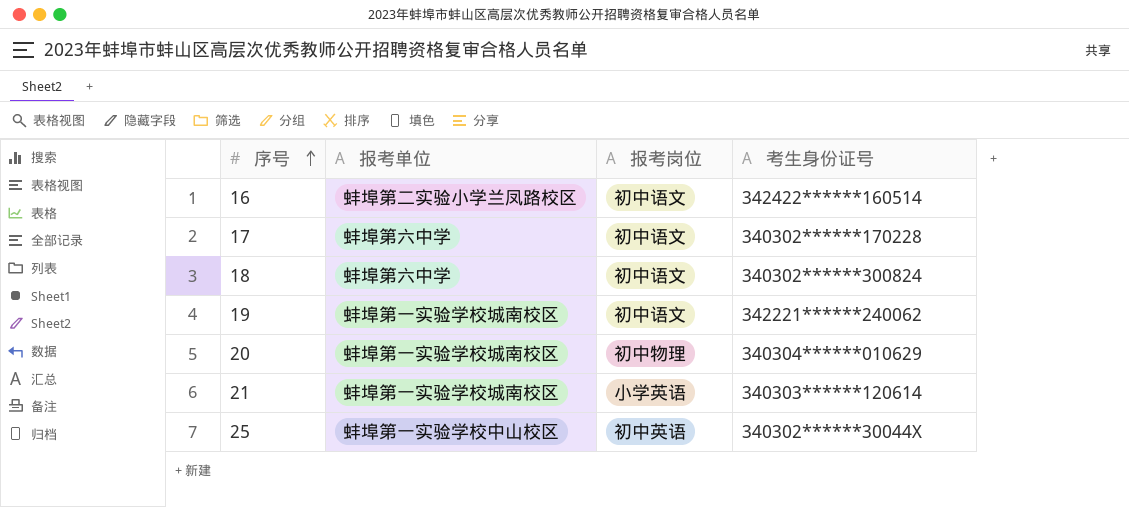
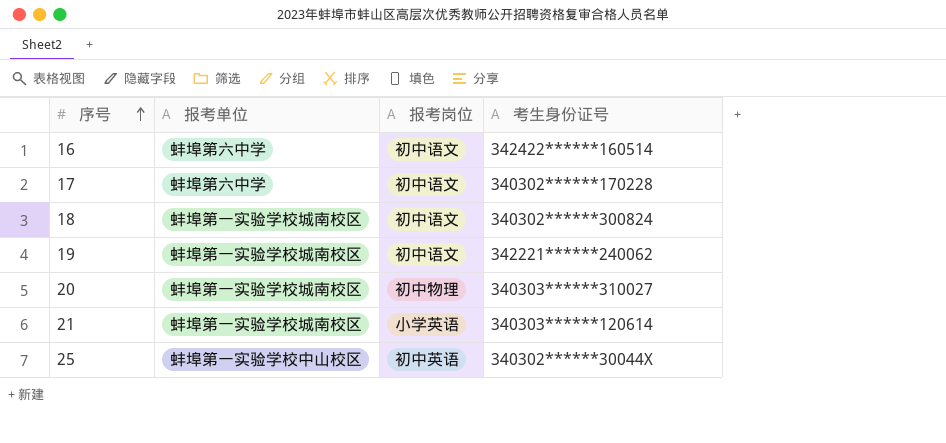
16 | 报考单位: 蚌埠第二实验小学兰凤路校区 -> 蚌埠第六中学
18 | 报考单位: 蚌埠第六中学 -> 蚌埠第一实验学校城南校区
20 | 考生身份证号: 340304******010629 -> 340303******310027

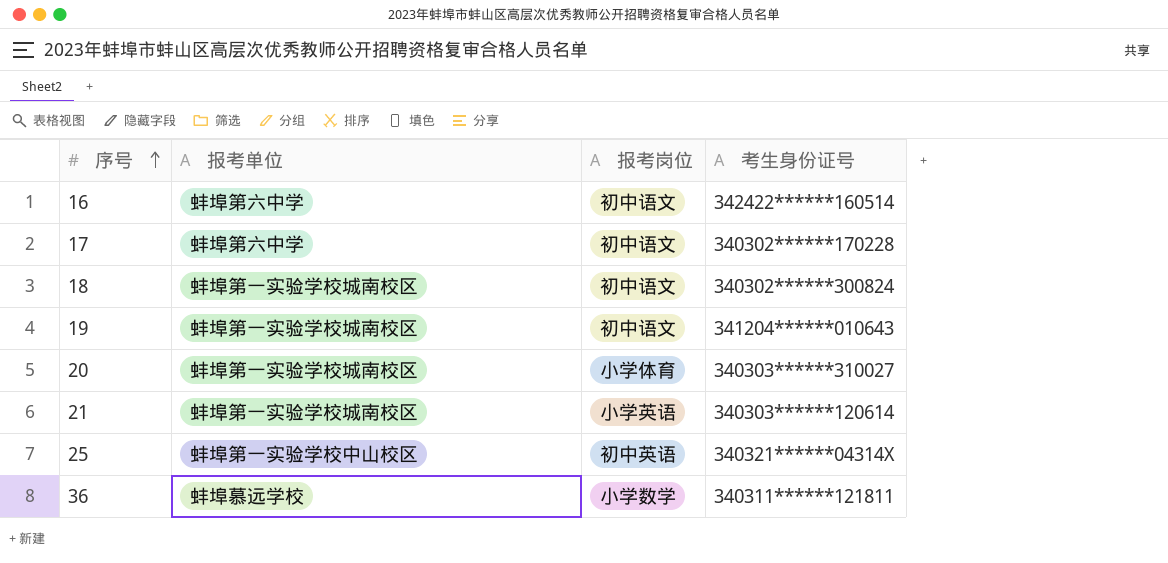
19 | 考生身份证号: 342221******240062 -> 341204******010643
20 | 报考岗位: 初中物理 -> 小学体育
25 | 考生身份证号: 340302******30044X -> 340321******04314X
row 36: none -> 蚌埠慕远学校 | 小学数学 | 340311******121811

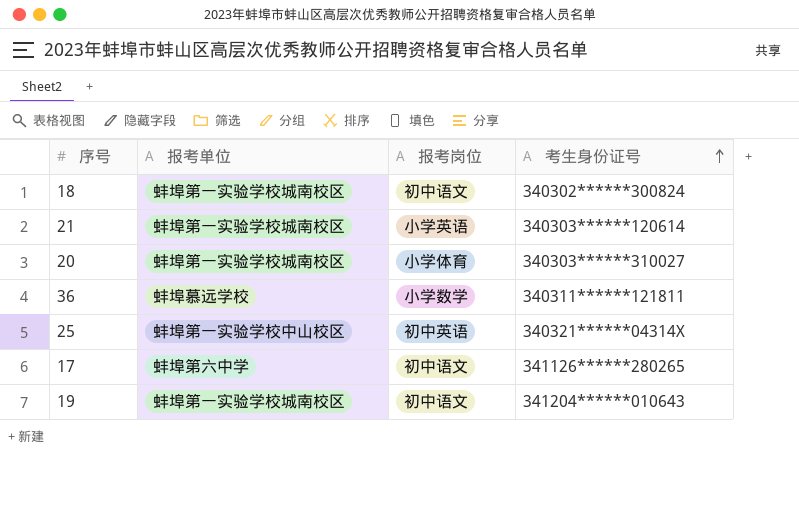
row order: 序号 ascending -> 考生身份证号 ascending
row 16: 蚌埠第六中学 | 初中语文 | 342422******160514 -> none
17 | 考生身份证号: 340302******170228 -> 341126******280265

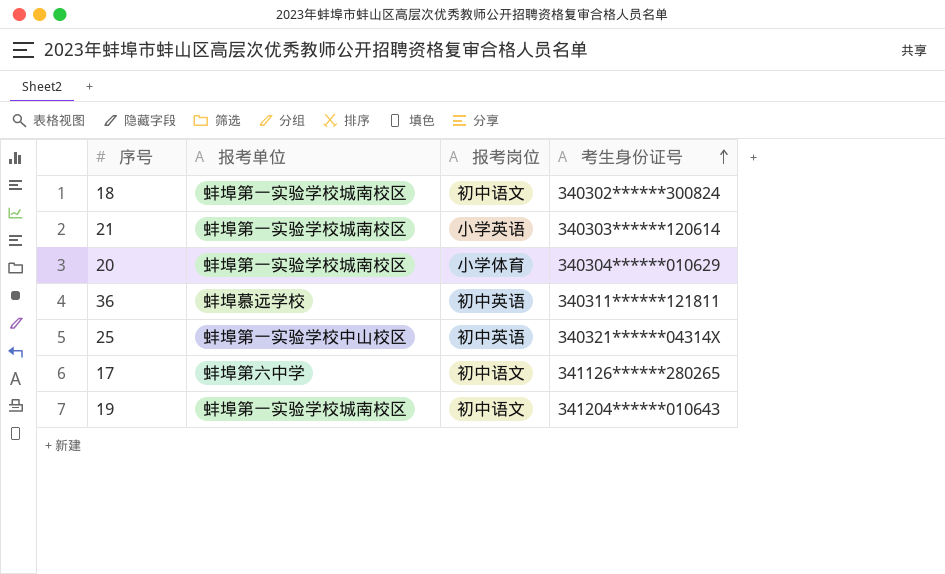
20 | 考生身份证号: 340303******310027 -> 340304******010629
36 | 报考岗位: 小学数学 -> 初中英语

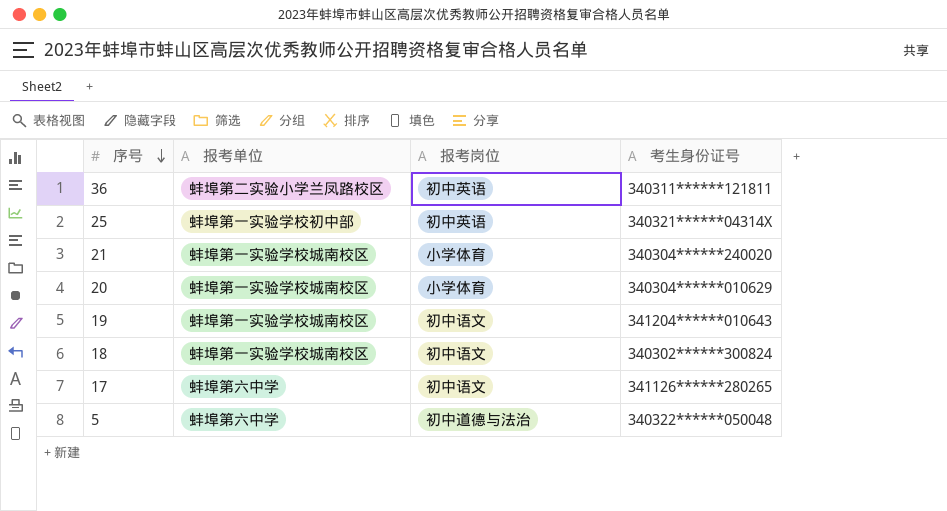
row order: 考生身份证号 ascending -> 序号 descending
36 | 报考单位: 蚌埠慕远学校 -> 蚌埠第二实验小学兰凤路校区
25 | 报考单位: 蚌埠第一实验学校中山校区 -> 蚌埠第一实验学校初中部
21 | 报考岗位: 小学英语 -> 小学体育
21 | 考生身份证号: 340303******120614 -> 340304******240020
row 5: none -> 蚌埠第六中学 | 初中道德与法治 | 340322******050048

